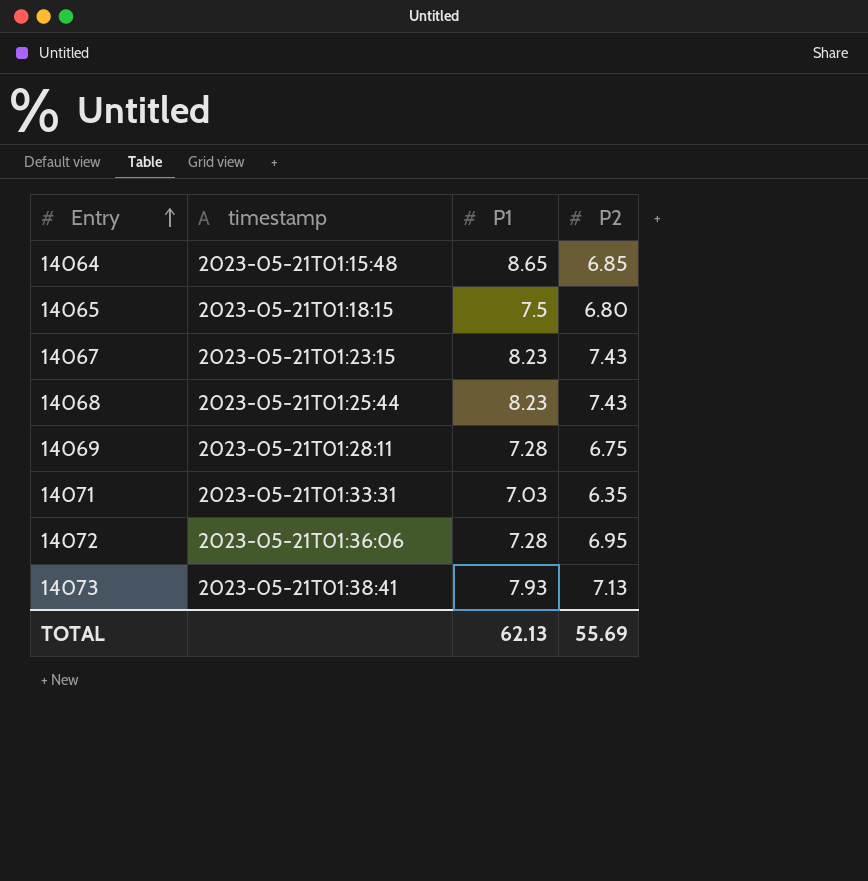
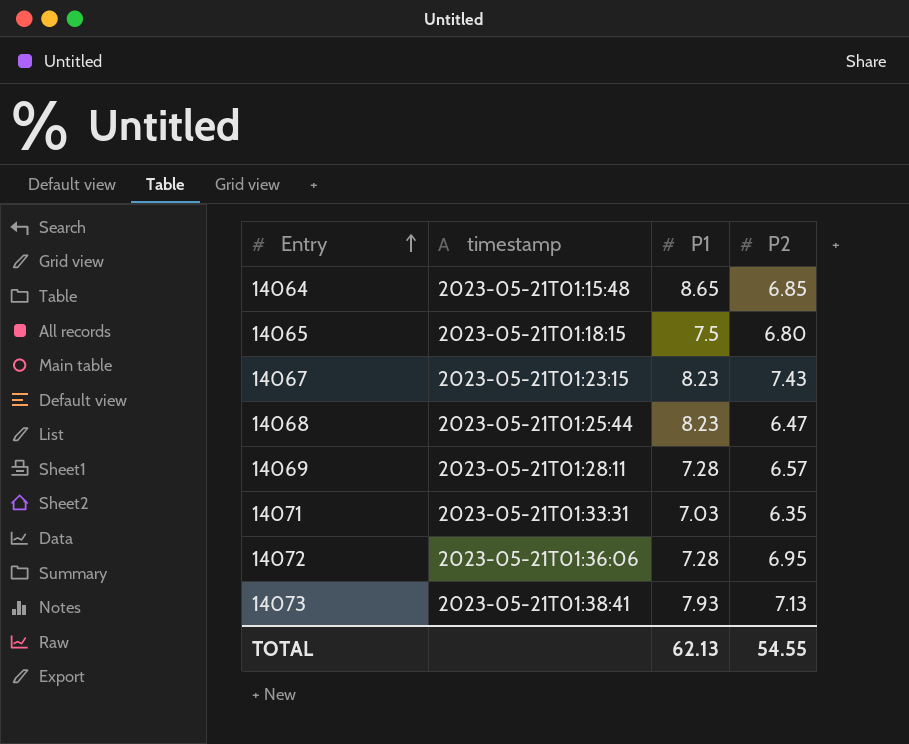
14068 | P2: 7.43 -> 6.47
14069 | P2: 6.75 -> 6.57
TOTAL | P2: 55.69 -> 54.55

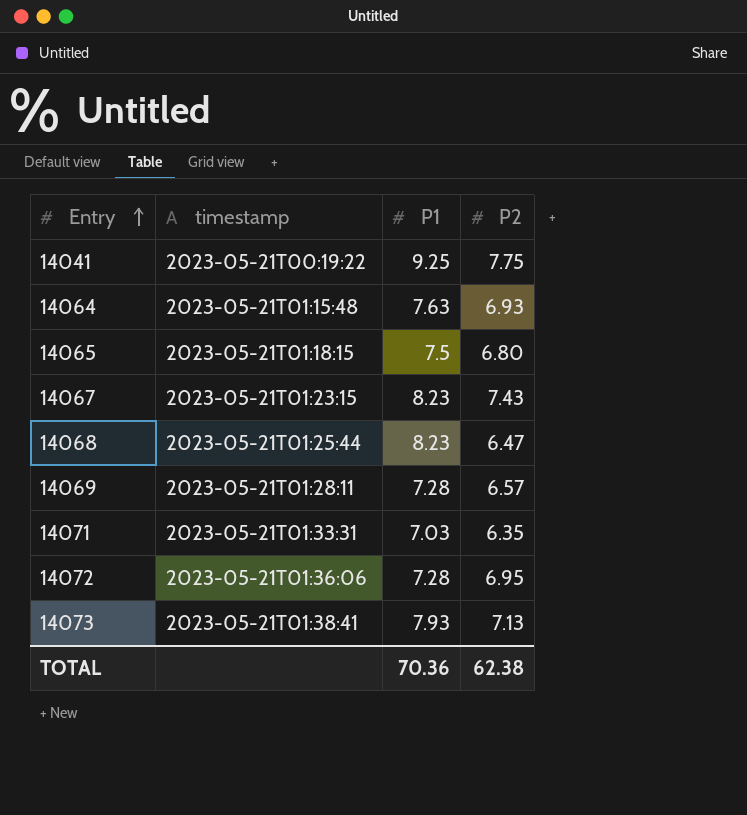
row 14041: none -> 2023-05-21T00:19:22 | 9.25 | 7.75
14064 | P1: 8.65 -> 7.63
14064 | P2: 6.85 -> 6.93
TOTAL | P1: 62.13 -> 70.36
TOTAL | P2: 54.55 -> 62.38

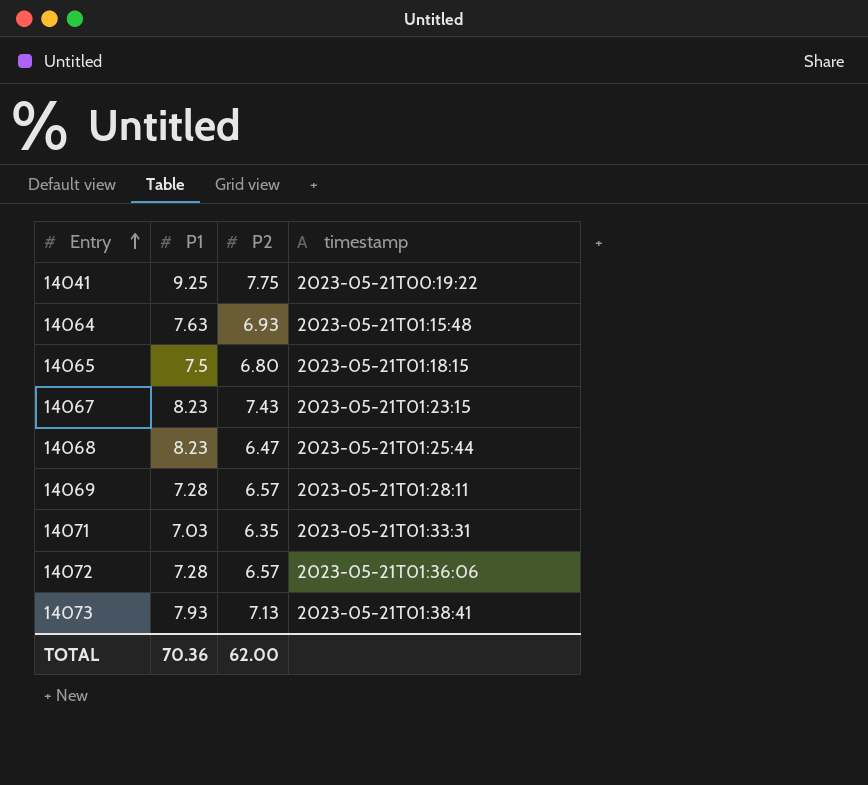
column timestamp | position: 2 -> 4
14072 | P2: 6.95 -> 6.57
TOTAL | P2: 62.38 -> 62.00

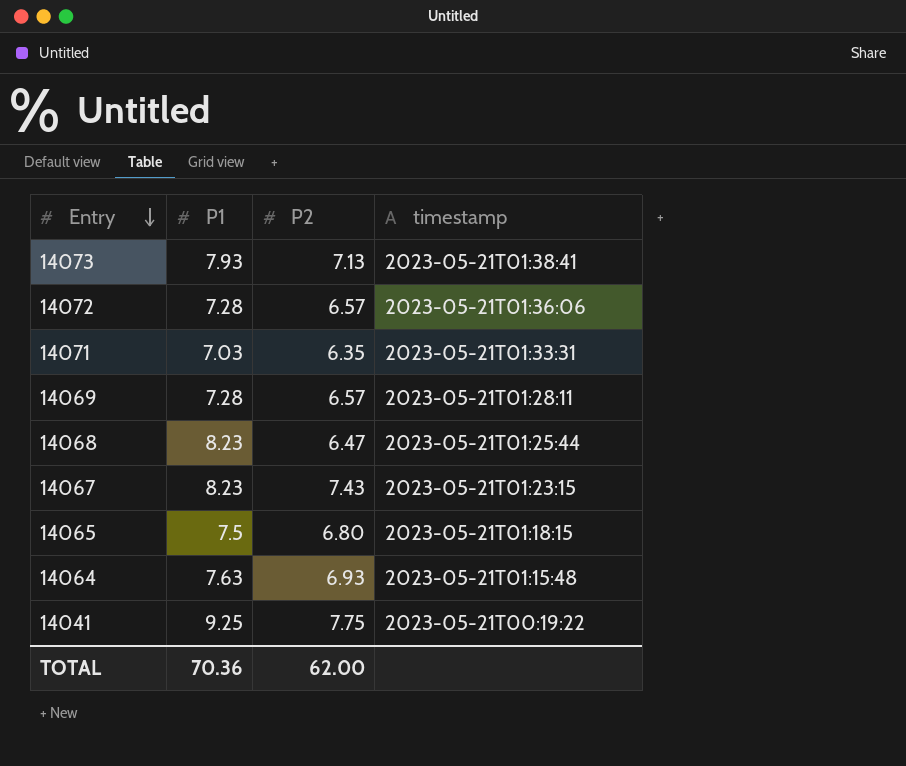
row order: Entry ascending -> Entry descending

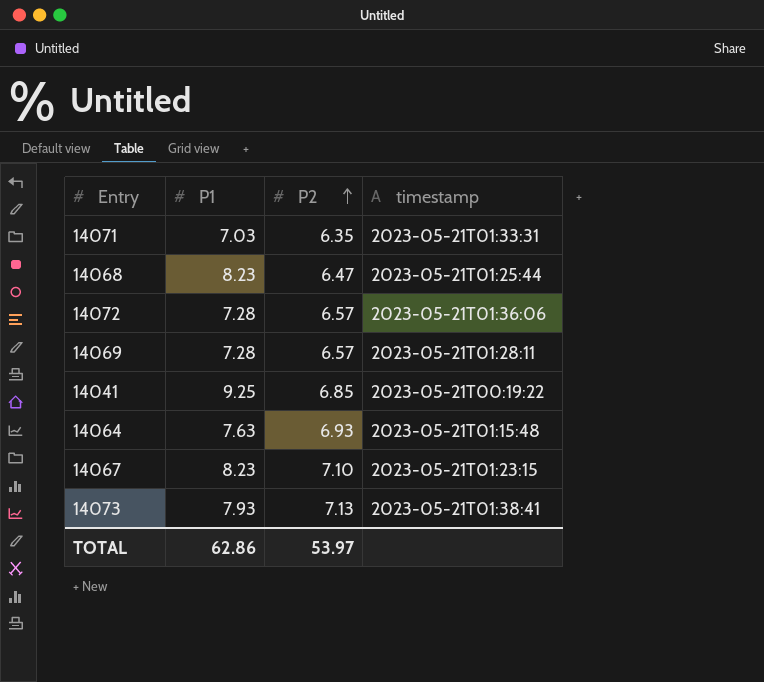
row order: Entry descending -> P2 ascending
row 14065: 7.5 | 6.80 | 2023-05-21T01:18:15 -> none
14041 | P2: 7.75 -> 6.85
14067 | P2: 7.43 -> 7.10
TOTAL | P1: 70.36 -> 62.86
TOTAL | P2: 62.00 -> 53.97

